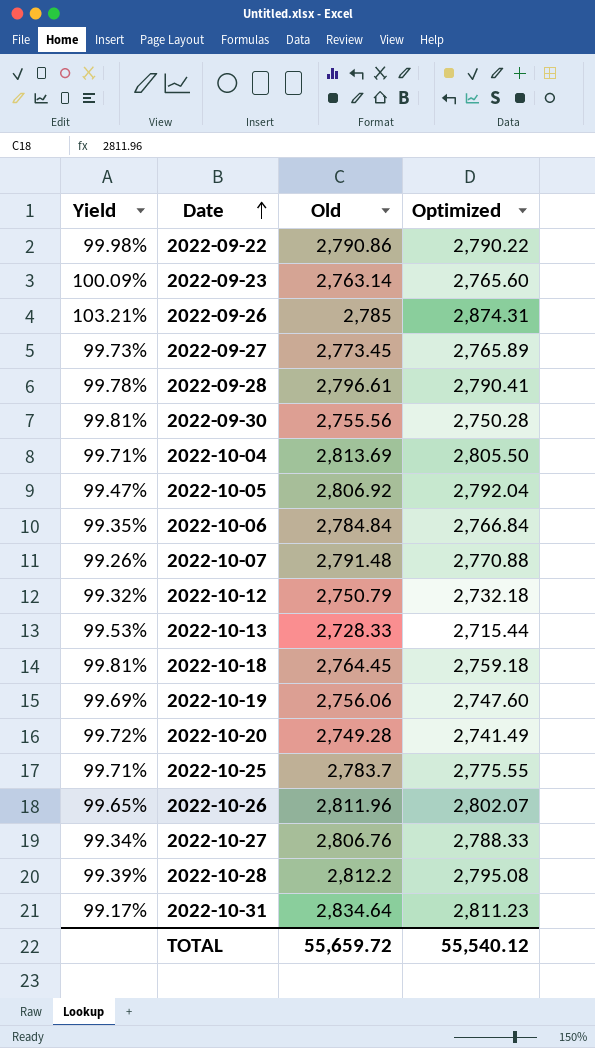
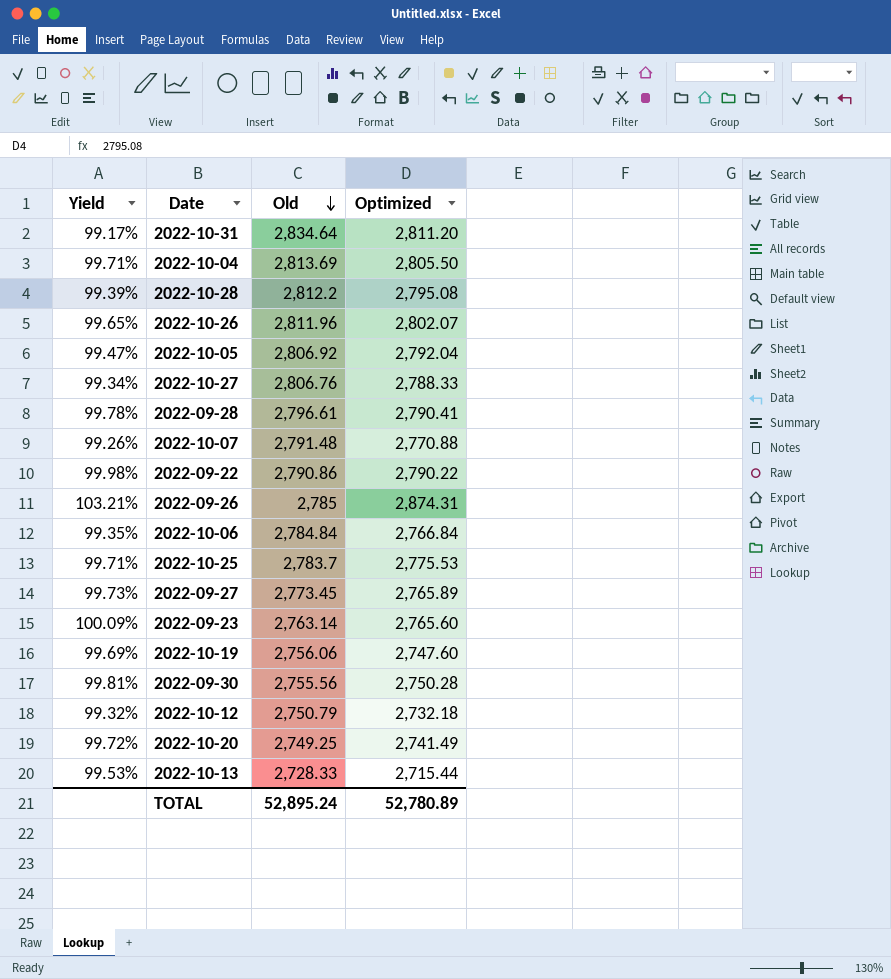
row order: Date ascending -> Old descending
row 2022-10-18: 99.81% | 2,764.45 | 2,759.18 -> none
2022-10-31 | Optimized: 2,811.23 -> 2,811.20
2022-10-25 | Optimized: 2,775.55 -> 2,775.53
2022-10-20 | Old: 2,749.28 -> 2,749.25
TOTAL | Old: 55,659.72 -> 52,895.24
TOTAL | Optimized: 55,540.12 -> 52,780.89

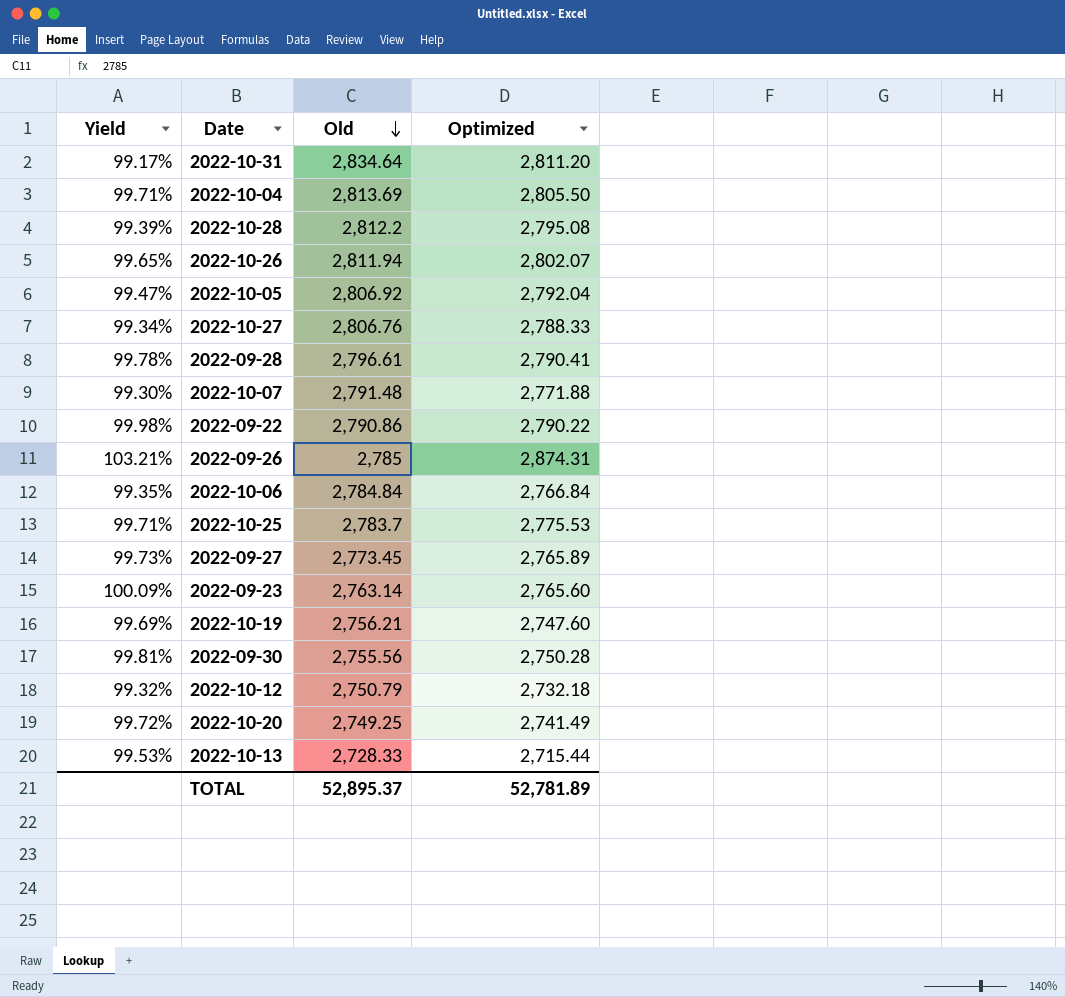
2022-10-26 | Old: 2,811.96 -> 2,811.94
2022-10-07 | Yield: 99.26% -> 99.30%
2022-10-07 | Optimized: 2,770.88 -> 2,771.88
2022-10-19 | Old: 2,756.06 -> 2,756.21
TOTAL | Old: 52,895.24 -> 52,895.37
TOTAL | Optimized: 52,780.89 -> 52,781.89

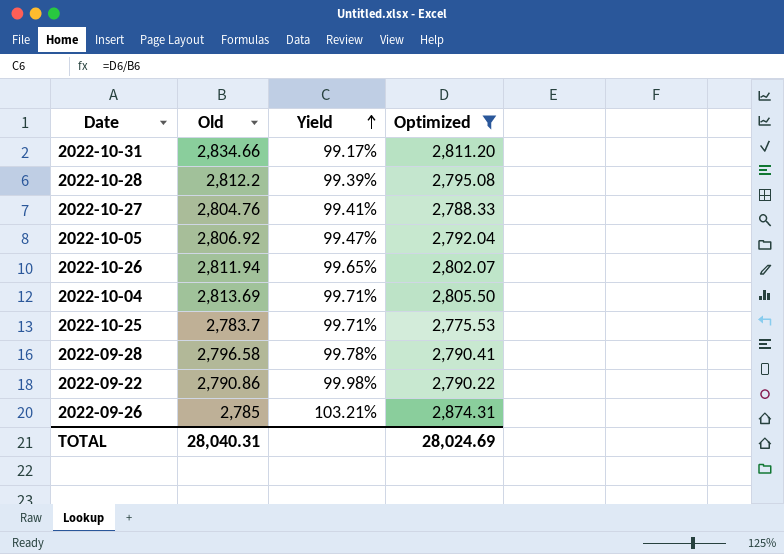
filter: none -> Optimized >= 2,775.53
row order: Old descending -> Yield ascending
column Yield | position: 1 -> 3
2022-10-31 | Old: 2,834.64 -> 2,834.66
2022-10-27 | Old: 2,806.76 -> 2,804.76
2022-10-27 | Yield: 99.34% -> 99.41%
2022-09-28 | Old: 2,796.61 -> 2,796.58
TOTAL | Old: 52,895.37 -> 28,040.31
TOTAL | Optimized: 52,781.89 -> 28,024.69

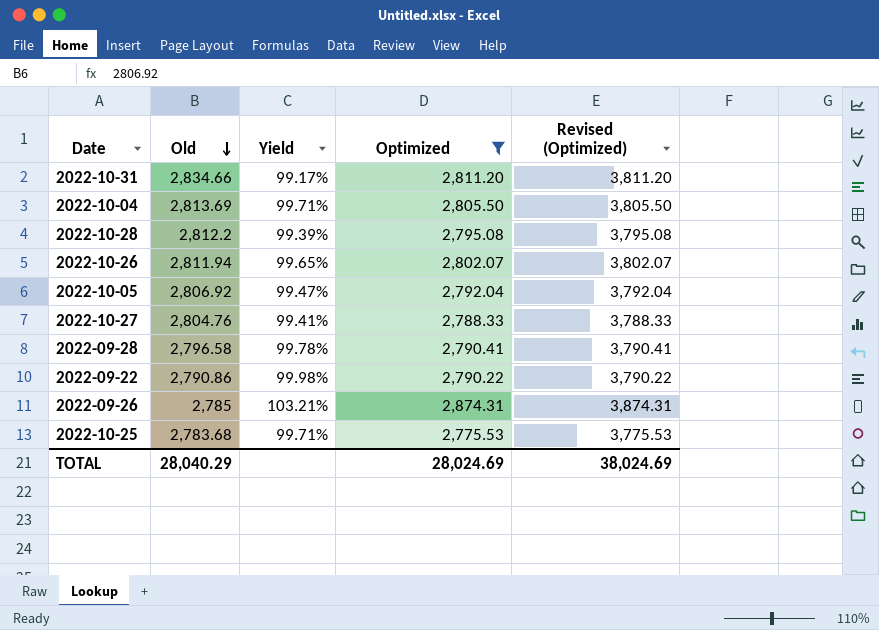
row order: Yield ascending -> Old descending
column Revised (Optimized) | formula: none -> [Optimized] + 1000
2022-10-25 | Old: 2,783.7 -> 2,783.68
TOTAL | Old: 28,040.31 -> 28,040.29

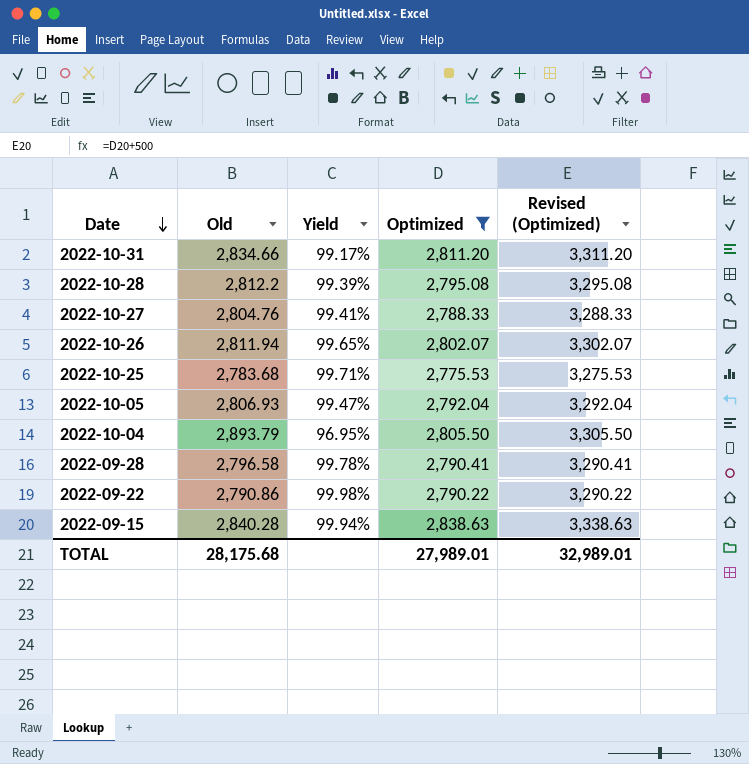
row order: Old descending -> Date descending
column Revised (Optimized) | formula: [Optimized] + 1000 -> [Optimized] + 500
row 2022-09-26: 2,785 | 103.21% | 2,874.31 | 3,874.31 -> none
2022-10-05 | Old: 2,806.92 -> 2,806.93
2022-10-04 | Old: 2,813.69 -> 2,893.79
2022-10-04 | Yield: 99.71% -> 96.95%
row 2022-09-15: none -> 2,840.28 | 99.94% | 2,838.63 | 3,338.63
TOTAL | Old: 28,040.29 -> 28,175.68
TOTAL | Optimized: 28,024.69 -> 27,989.01
TOTAL | Revised (Optimized): 38,024.69 -> 32,989.01

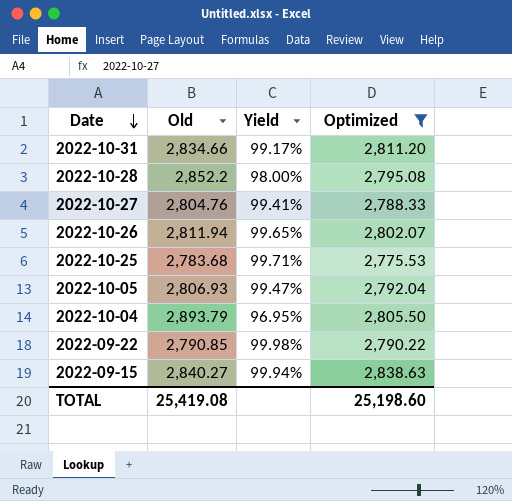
column Revised (Optimized) | formula: [Optimized] + 500 -> none
row 2022-09-28: 2,796.58 | 99.78% | 2,790.41 | 3,290.41 -> none
2022-10-28 | Old: 2,812.2 -> 2,852.2
2022-10-28 | Yield: 99.39% -> 98.00%
2022-09-22 | Old: 2,790.86 -> 2,790.85
2022-09-15 | Old: 2,840.28 -> 2,840.27
TOTAL | Old: 28,175.68 -> 25,419.08
TOTAL | Optimized: 27,989.01 -> 25,198.60

